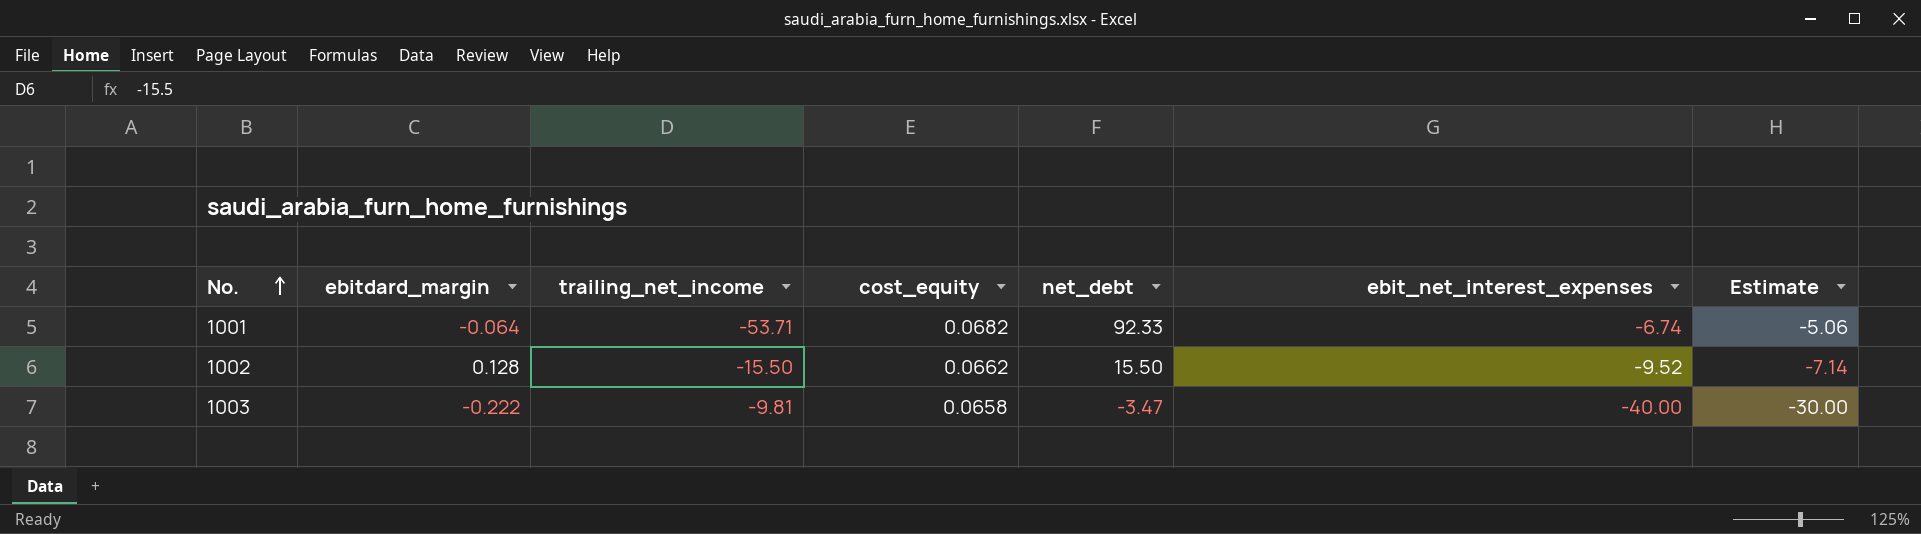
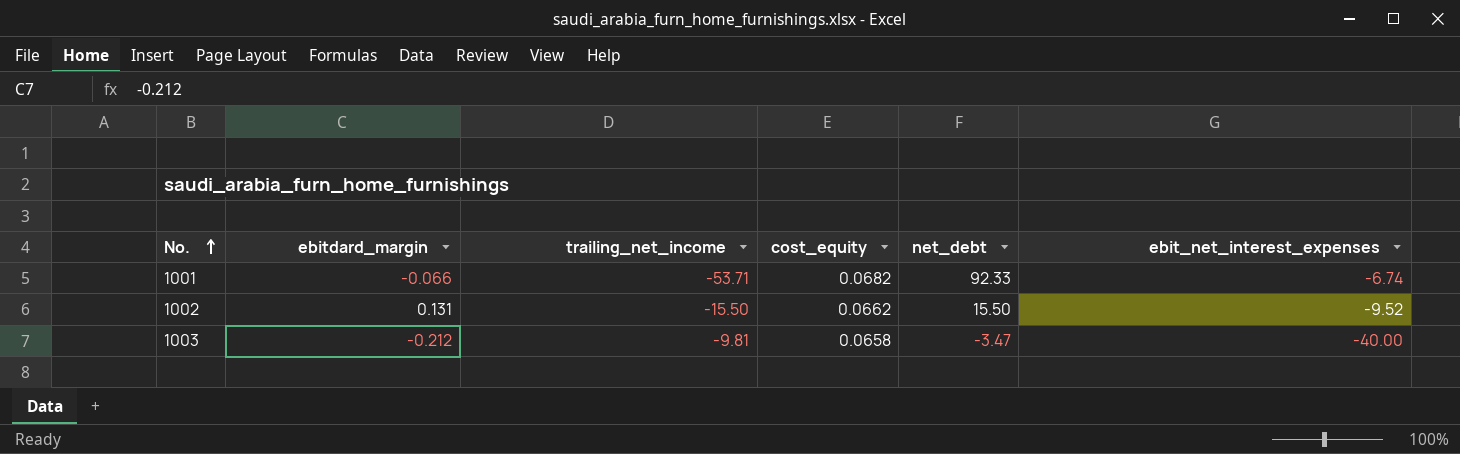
column Estimate | formula: [ebit_net_interest_expenses] * 0.75 -> none
1001 | ebitdard_margin: -0.064 -> -0.066
1002 | ebitdard_margin: 0.128 -> 0.131
1003 | ebitdard_margin: -0.222 -> -0.212

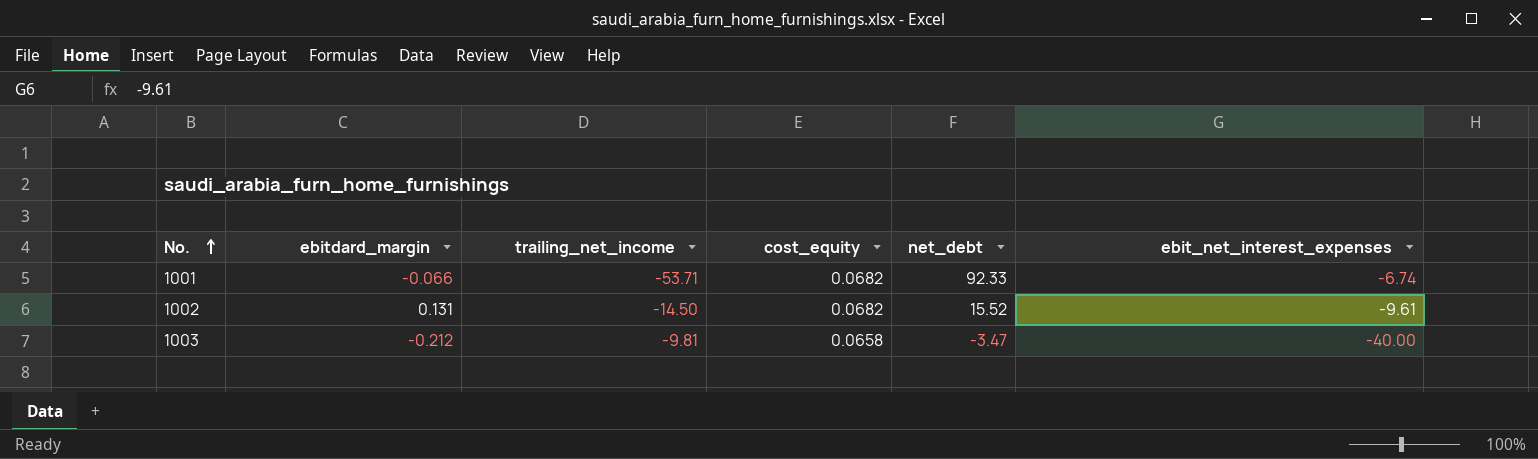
1002 | trailing_net_income: -15.50 -> -14.50
1002 | cost_equity: 0.0662 -> 0.0682
1002 | net_debt: 15.50 -> 15.52
1002 | ebit_net_interest_expenses: -9.52 -> -9.61

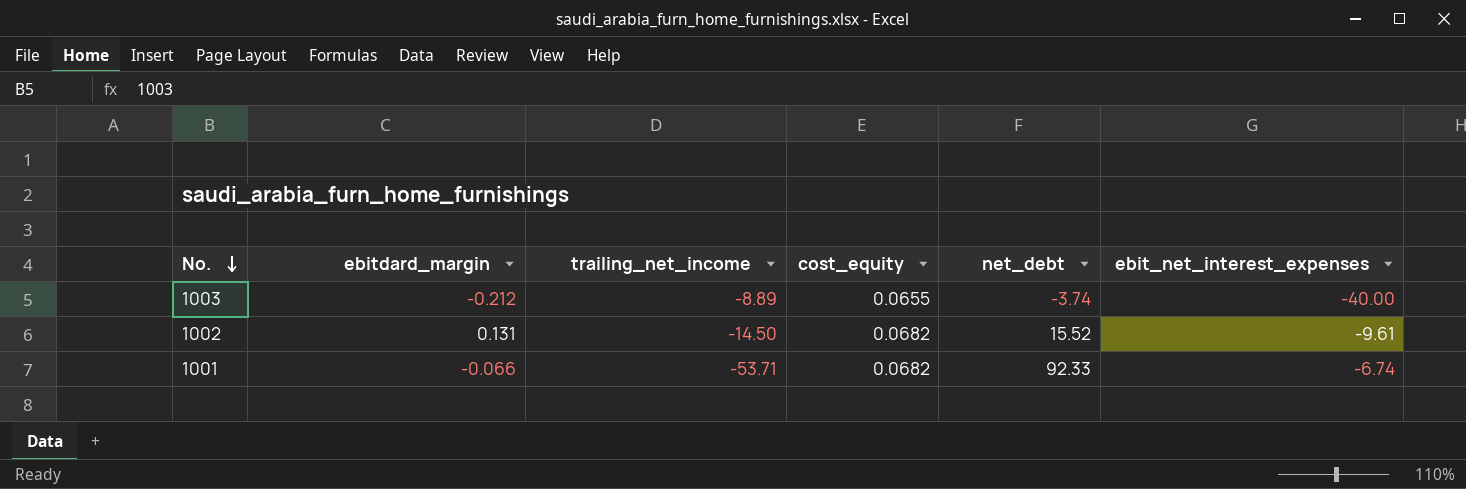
row order: No. ascending -> No. descending
1003 | trailing_net_income: -9.81 -> -8.89
1003 | cost_equity: 0.0658 -> 0.0655
1003 | net_debt: -3.47 -> -3.74

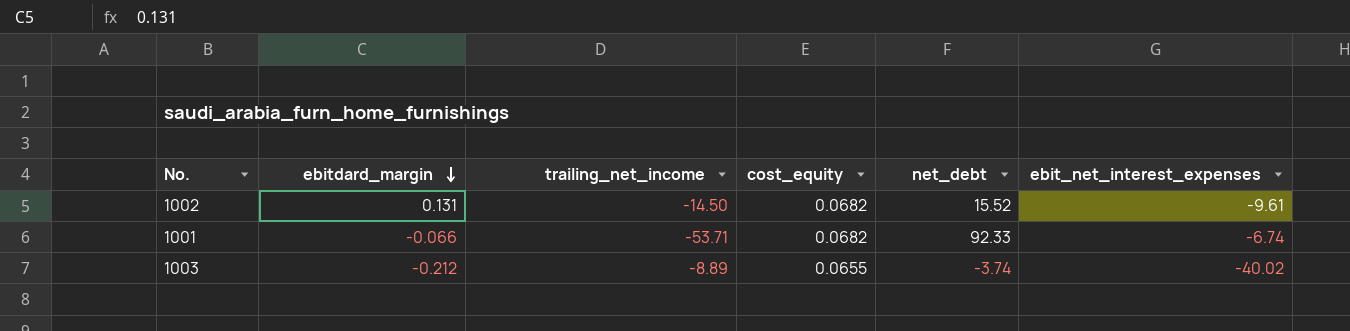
row order: No. descending -> ebitdard_margin descending
1003 | ebit_net_interest_expenses: -40.00 -> -40.02

